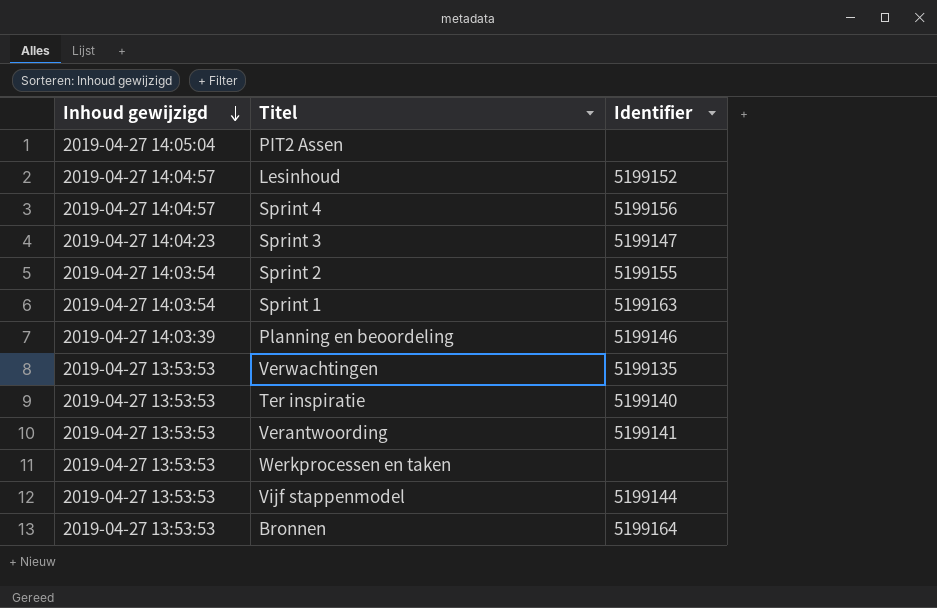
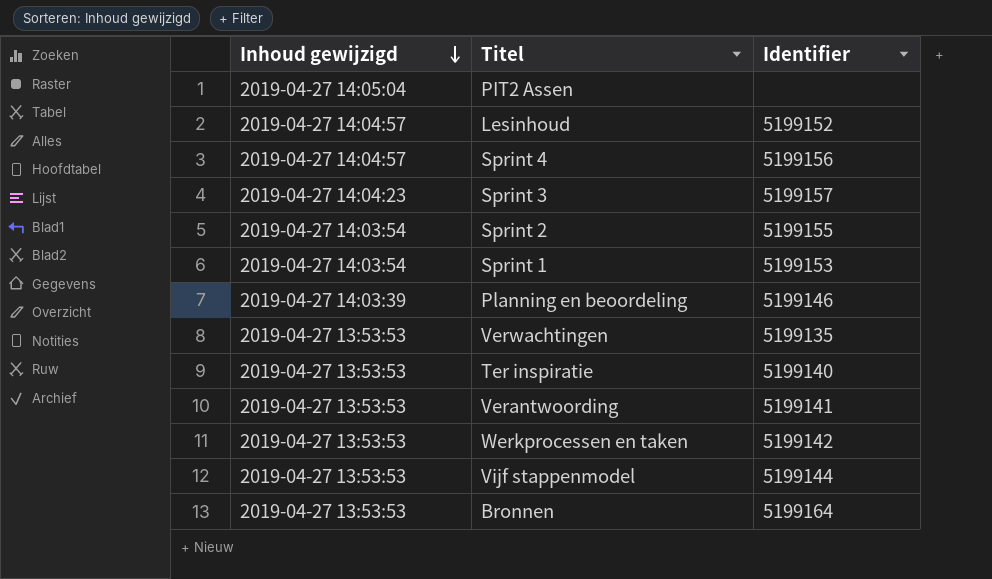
Sprint 3 | Identifier: 5199147 -> 5199157
Sprint 1 | Identifier: 5199163 -> 5199153
Werkprocessen en taken | Identifier: none -> 5199142

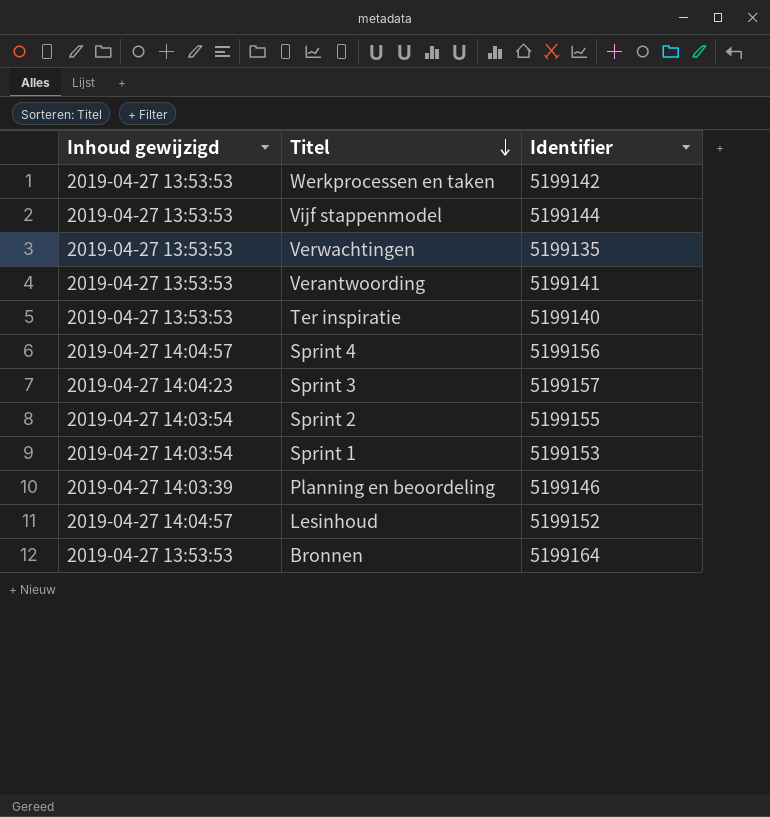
row order: Inhoud gewijzigd descending -> Titel descending
row PIT2 Assen: 2019-04-27 14:05:04 | none -> none

